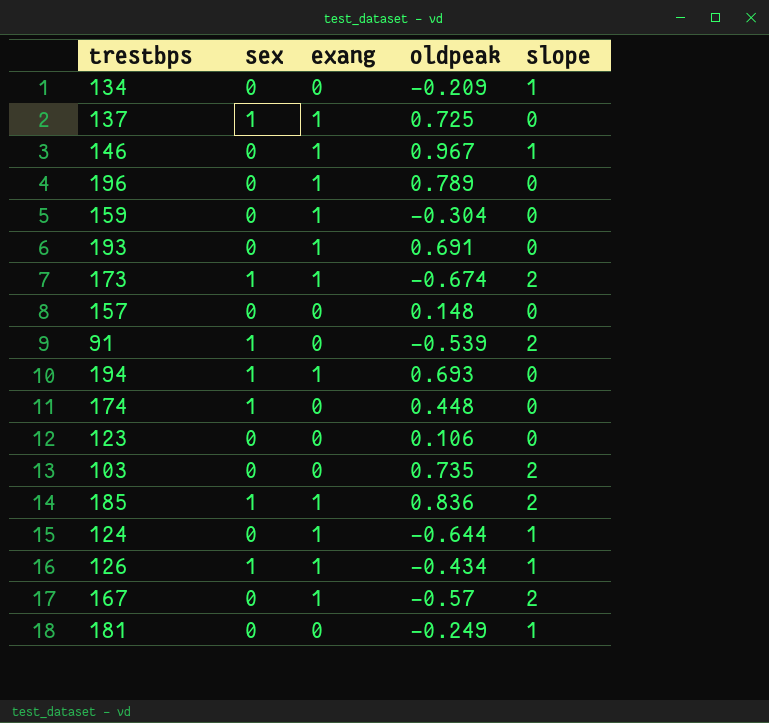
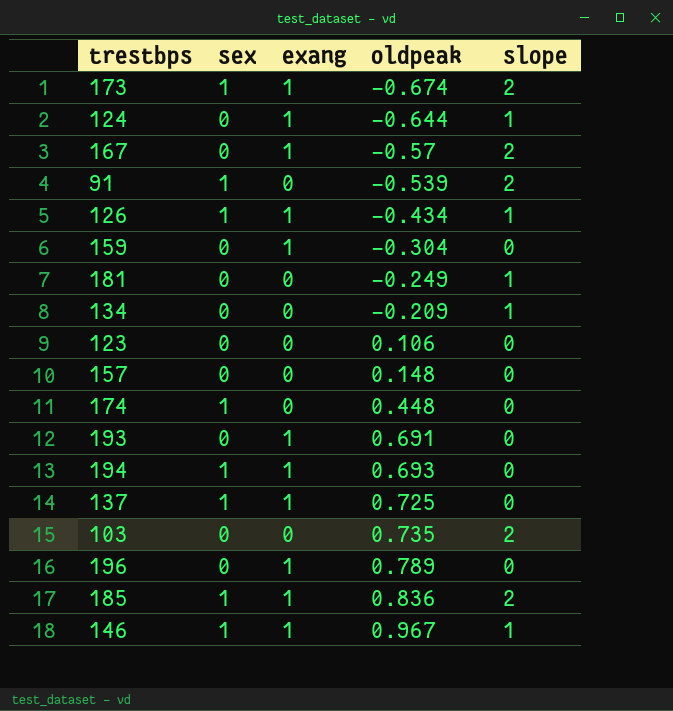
row order: none -> oldpeak ascending
146 | sex: 0 -> 1

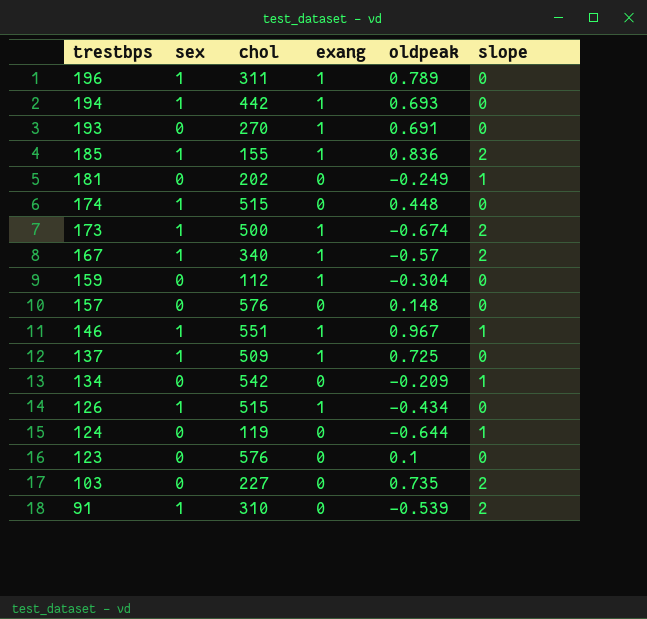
row order: oldpeak ascending -> trestbps descending
column chol | position: none -> 3
196 | sex: 0 -> 1
167 | sex: 0 -> 1
126 | slope: 1 -> 0
124 | exang: 1 -> 0
123 | oldpeak: 0.106 -> 0.1

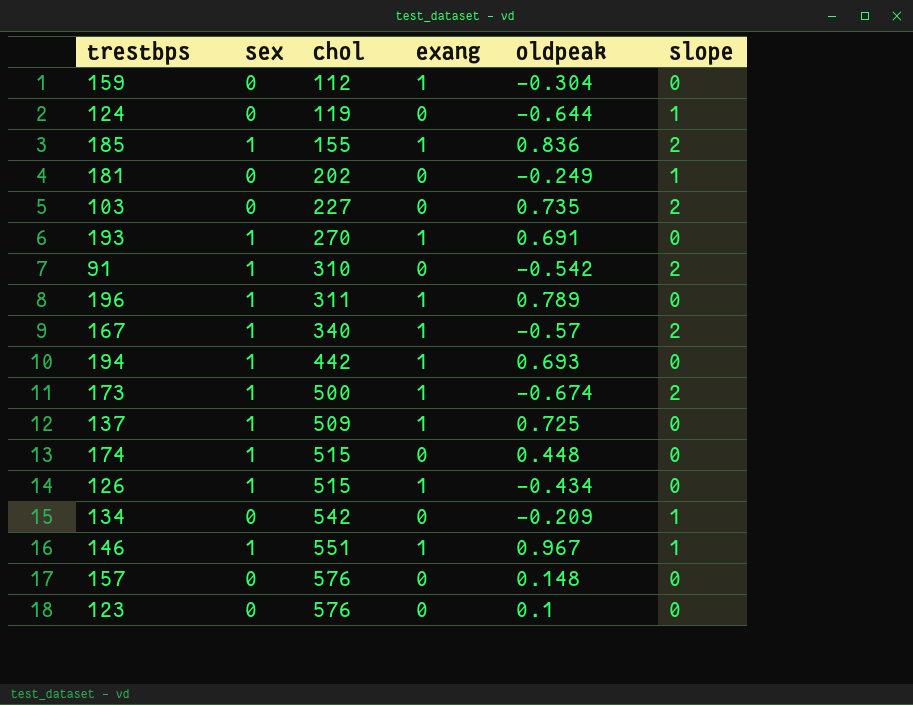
row order: trestbps descending -> chol ascending
193 | sex: 0 -> 1
91 | oldpeak: -0.539 -> -0.542

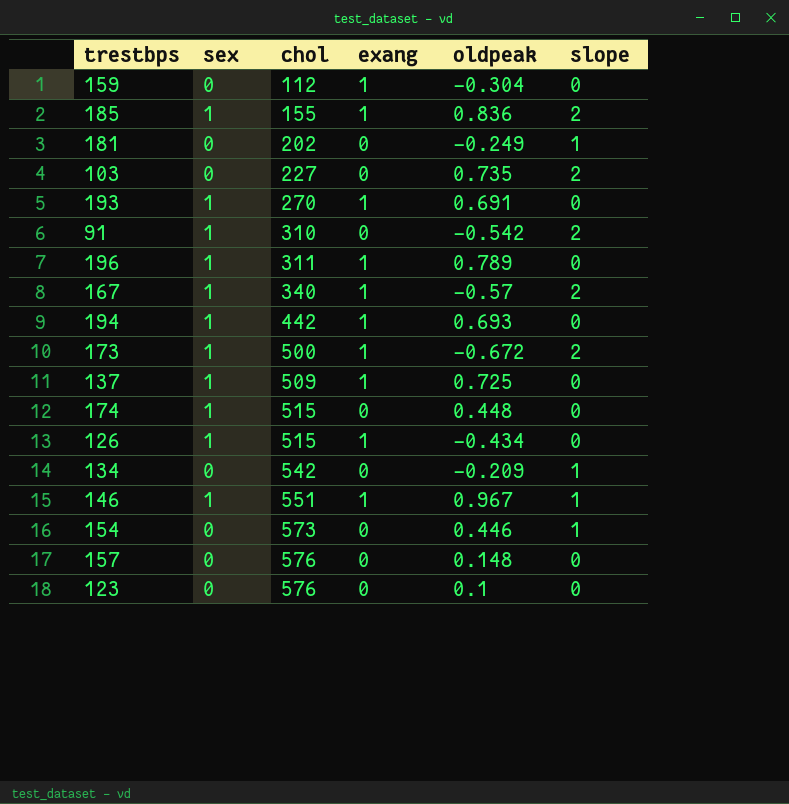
row 124: 0 | 119 | 0 | -0.644 | 1 -> none
173 | oldpeak: -0.674 -> -0.672
row 154: none -> 0 | 573 | 0 | 0.446 | 1

